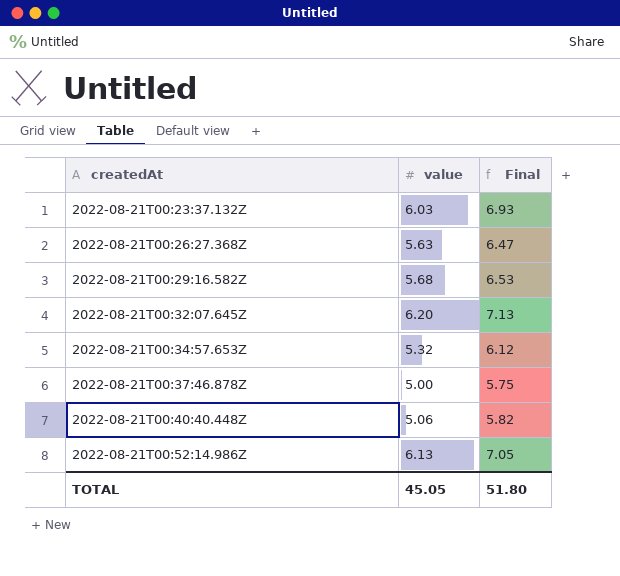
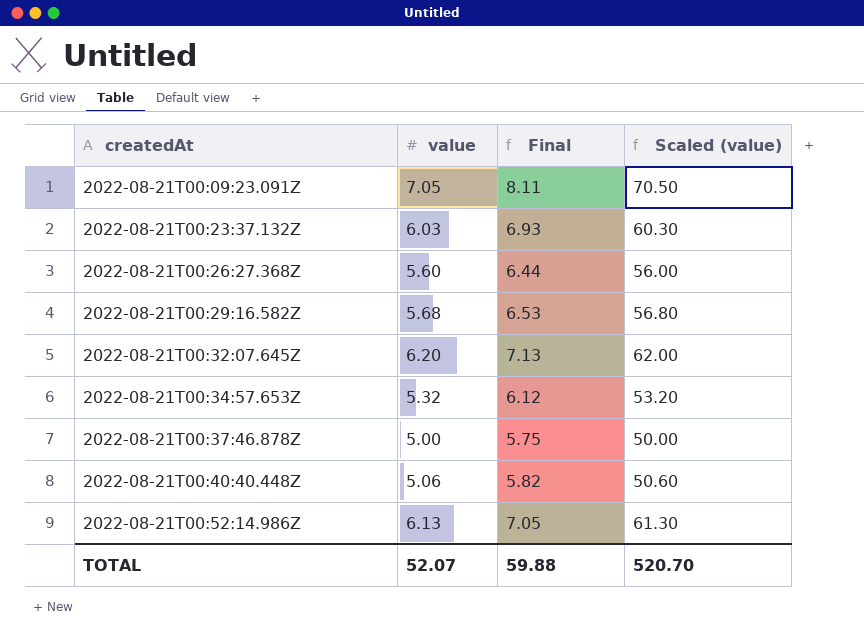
column Scaled (value) | formula: none -> [value] * 10
row 2022-08-21T00:09:23.091Z: none -> 7.05 | 8.11 | 70.50
2022-08-21T00:26:27.368Z | value: 5.63 -> 5.60
2022-08-21T00:26:27.368Z | Final: 6.47 -> 6.44
TOTAL | value: 45.05 -> 52.07
TOTAL | Final: 51.80 -> 59.88

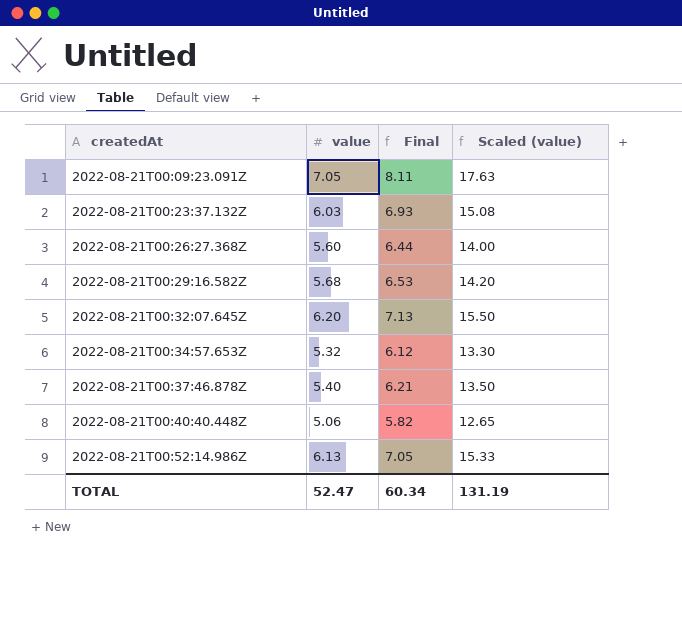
column Scaled (value) | formula: [value] * 10 -> [value] * 2.5
2022-08-21T00:37:46.878Z | value: 5.00 -> 5.40
2022-08-21T00:37:46.878Z | Final: 5.75 -> 6.21
TOTAL | value: 52.07 -> 52.47
TOTAL | Final: 59.88 -> 60.34
TOTAL | Scaled (value): 520.70 -> 131.19

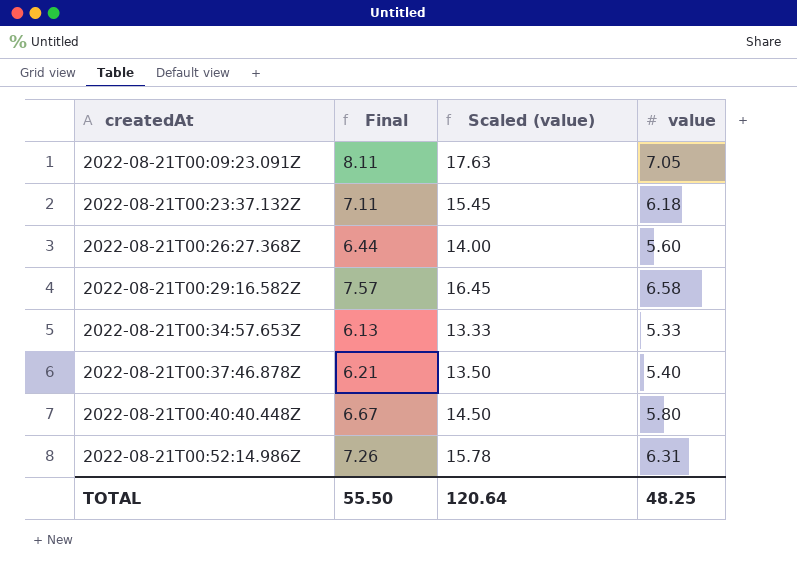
column value | position: 2 -> 4
row 2022-08-21T00:32:07.645Z: 6.20 | 7.13 | 15.50 -> none
2022-08-21T00:23:37.132Z | Final: 6.93 -> 7.11
2022-08-21T00:23:37.132Z | Scaled (value): 15.08 -> 15.45
2022-08-21T00:23:37.132Z | value: 6.03 -> 6.18
2022-08-21T00:29:16.582Z | Final: 6.53 -> 7.57
2022-08-21T00:29:16.582Z | Scaled (value): 14.20 -> 16.45
2022-08-21T00:29:16.582Z | value: 5.68 -> 6.58
2022-08-21T00:34:57.653Z | Final: 6.12 -> 6.13
2022-08-21T00:34:57.653Z | Scaled (value): 13.30 -> 13.33
2022-08-21T00:34:57.653Z | value: 5.32 -> 5.33
2022-08-21T00:40:40.448Z | Final: 5.82 -> 6.67
2022-08-21T00:40:40.448Z | Scaled (value): 12.65 -> 14.50
2022-08-21T00:40:40.448Z | value: 5.06 -> 5.80
2022-08-21T00:52:14.986Z | Final: 7.05 -> 7.26
2022-08-21T00:52:14.986Z | Scaled (value): 15.33 -> 15.78
2022-08-21T00:52:14.986Z | value: 6.13 -> 6.31
TOTAL | Final: 60.34 -> 55.50
TOTAL | Scaled (value): 131.19 -> 120.64
TOTAL | value: 52.47 -> 48.25

